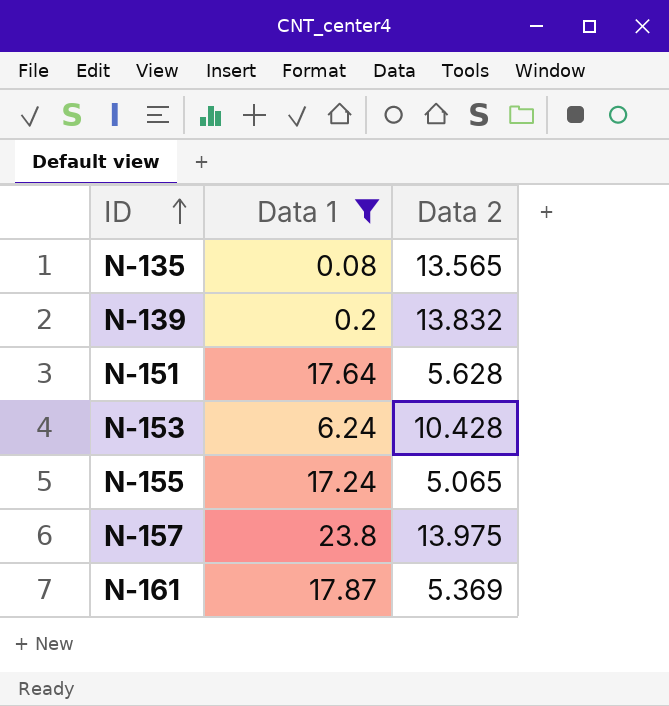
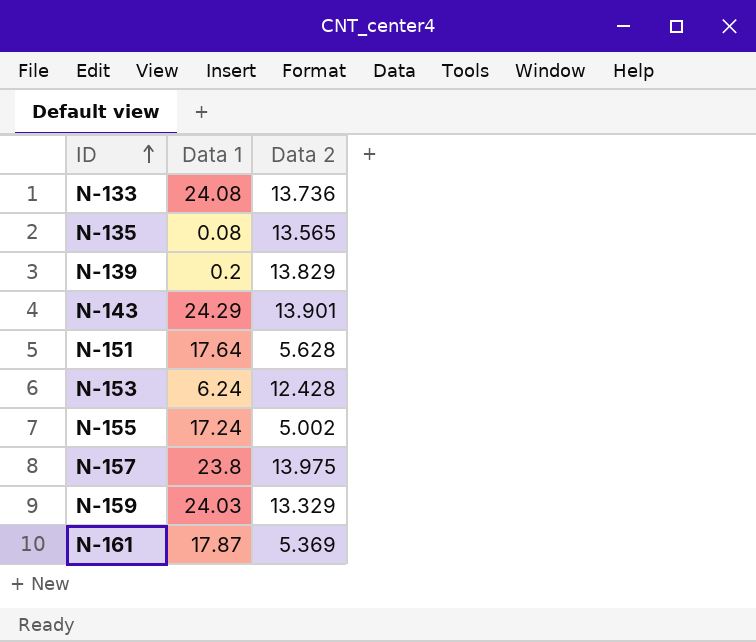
filter: Data 1 <= 23.8 -> none
N-139 | Data 2: 13.832 -> 13.829
N-153 | Data 2: 10.428 -> 12.428
N-155 | Data 2: 5.065 -> 5.002

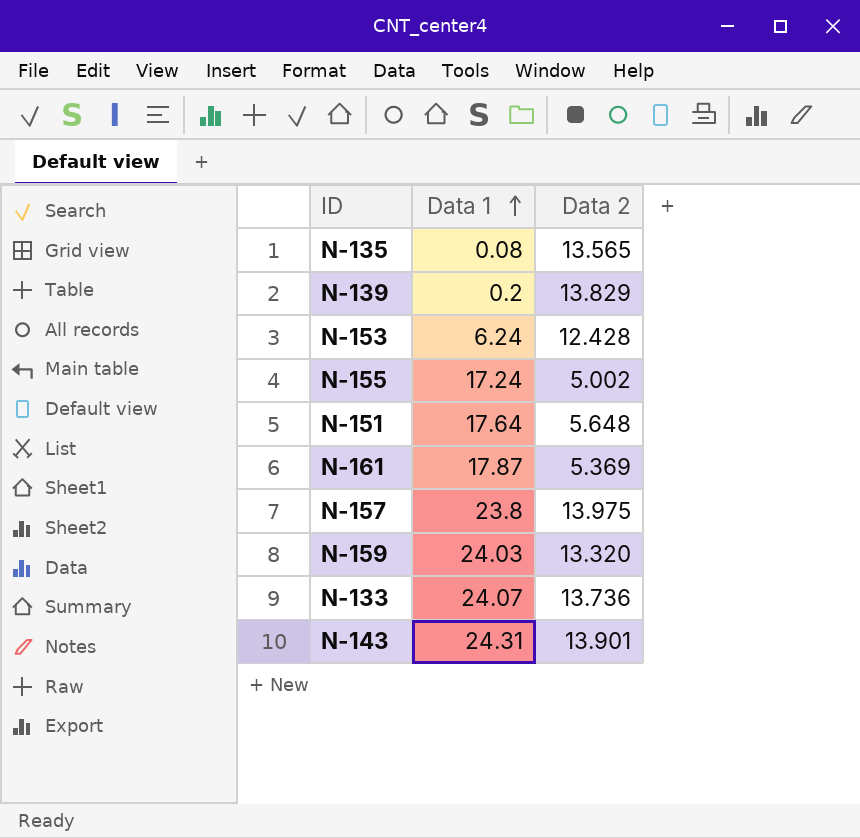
row order: ID ascending -> Data 1 ascending
N-151 | Data 2: 5.628 -> 5.648
N-159 | Data 2: 13.329 -> 13.320
N-133 | Data 1: 24.08 -> 24.07
N-143 | Data 1: 24.29 -> 24.31

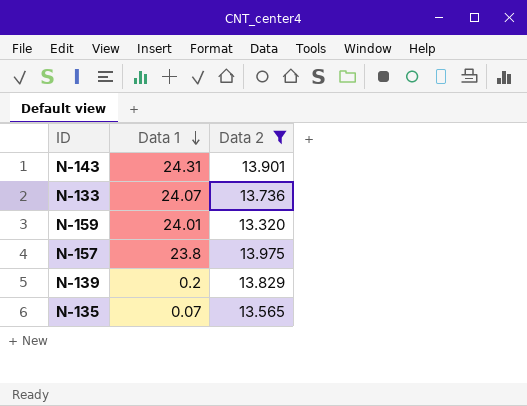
filter: none -> Data 2 >= 13.320
row order: Data 1 ascending -> Data 1 descending
N-159 | Data 1: 24.03 -> 24.01
N-135 | Data 1: 0.08 -> 0.07

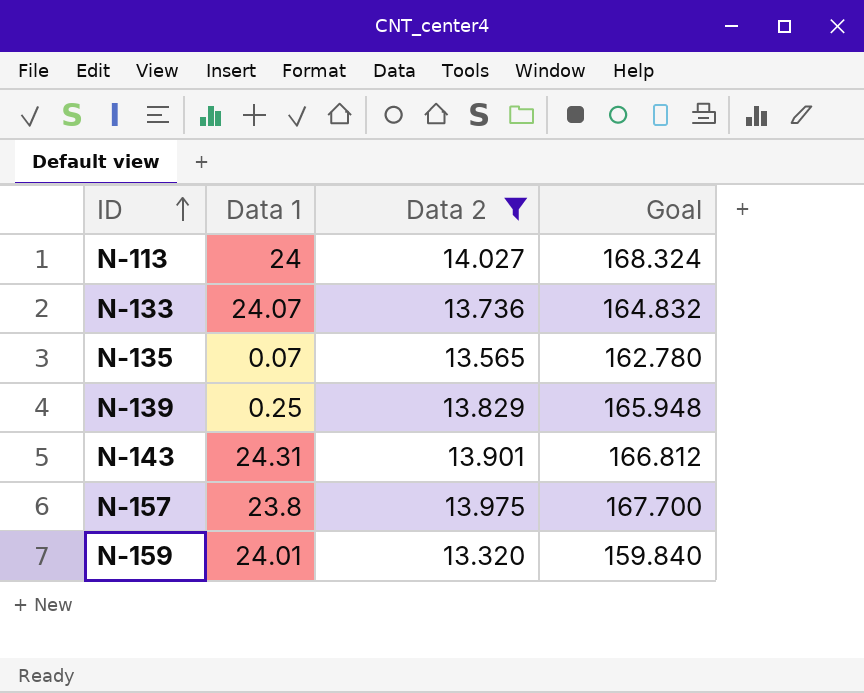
row order: Data 1 descending -> ID ascending
column Goal | formula: none -> [Data 2] * 12
row N-113: none -> 24 | 14.027 | 168.324
N-139 | Data 1: 0.2 -> 0.25

